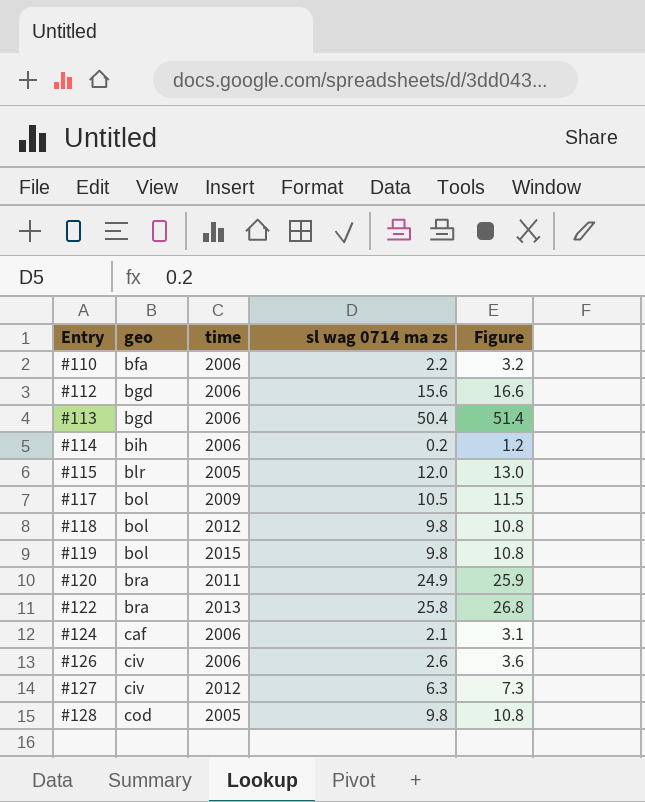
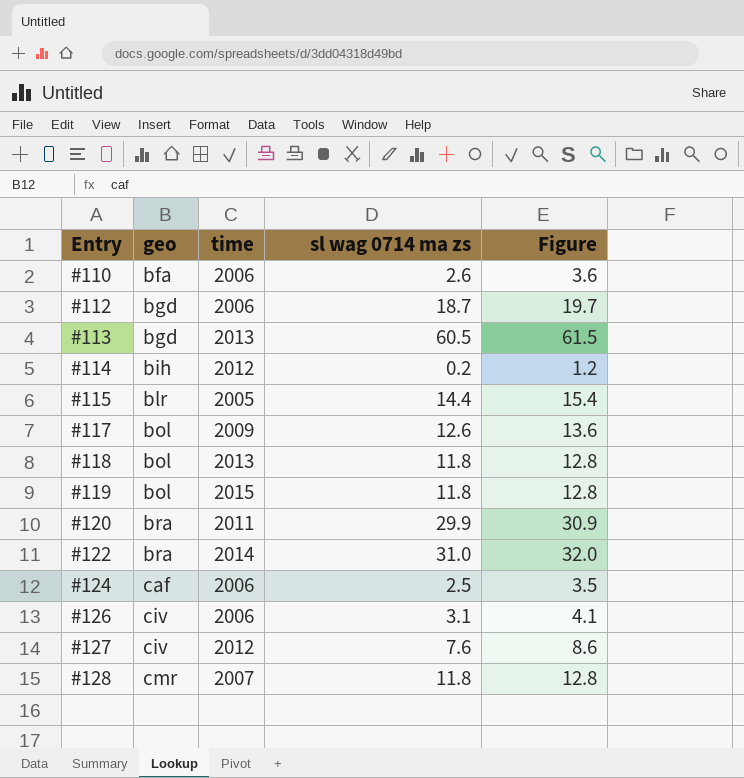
#110 | sl wag 0714 ma zs: 2.2 -> 2.6
#110 | Figure: 3.2 -> 3.6
#112 | sl wag 0714 ma zs: 15.6 -> 18.7
#112 | Figure: 16.6 -> 19.7
#113 | time: 2006 -> 2013
#113 | sl wag 0714 ma zs: 50.4 -> 60.5
#113 | Figure: 51.4 -> 61.5
#114 | time: 2006 -> 2012
#115 | sl wag 0714 ma zs: 12.0 -> 14.4
#115 | Figure: 13.0 -> 15.4
#117 | sl wag 0714 ma zs: 10.5 -> 12.6
#117 | Figure: 11.5 -> 13.6
#118 | time: 2012 -> 2013
#118 | sl wag 0714 ma zs: 9.8 -> 11.8
#118 | Figure: 10.8 -> 12.8
#119 | sl wag 0714 ma zs: 9.8 -> 11.8
#119 | Figure: 10.8 -> 12.8
#120 | sl wag 0714 ma zs: 24.9 -> 29.9
#120 | Figure: 25.9 -> 30.9
#122 | time: 2013 -> 2014
#122 | sl wag 0714 ma zs: 25.8 -> 31.0
#122 | Figure: 26.8 -> 32.0
#124 | sl wag 0714 ma zs: 2.1 -> 2.5
#124 | Figure: 3.1 -> 3.5
#126 | sl wag 0714 ma zs: 2.6 -> 3.1
#126 | Figure: 3.6 -> 4.1
#127 | sl wag 0714 ma zs: 6.3 -> 7.6
#127 | Figure: 7.3 -> 8.6
#128 | geo: cod -> cmr
#128 | time: 2005 -> 2007
#128 | sl wag 0714 ma zs: 9.8 -> 11.8
#128 | Figure: 10.8 -> 12.8

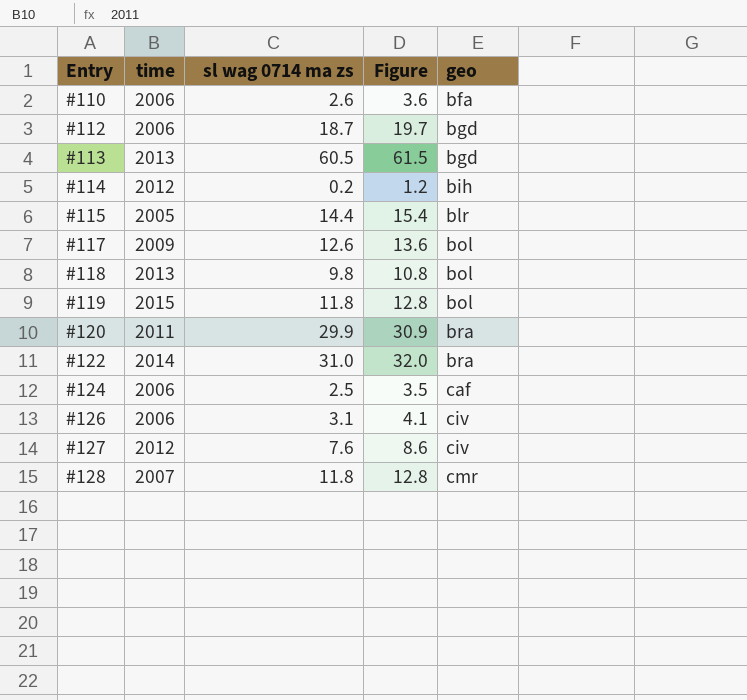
column geo | position: 2 -> 5
#118 | sl wag 0714 ma zs: 11.8 -> 9.8
#118 | Figure: 12.8 -> 10.8

